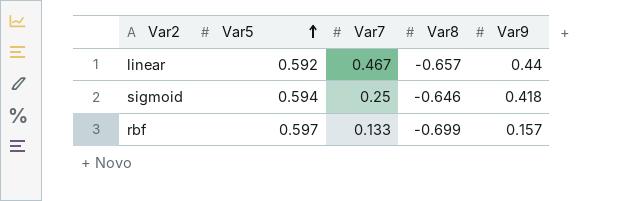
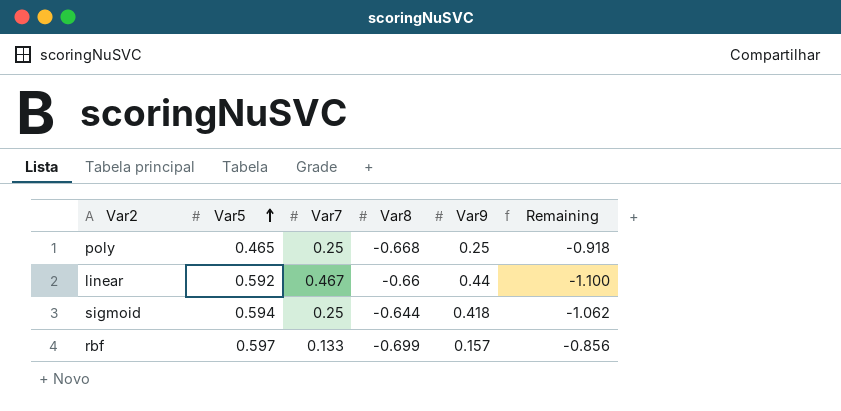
column Remaining | formula: none -> [Var8] - [Var9]
row poly: none -> 0.465 | 0.25 | -0.668 | 0.25 | -0.918
linear | Var8: -0.657 -> -0.66
sigmoid | Var8: -0.646 -> -0.644

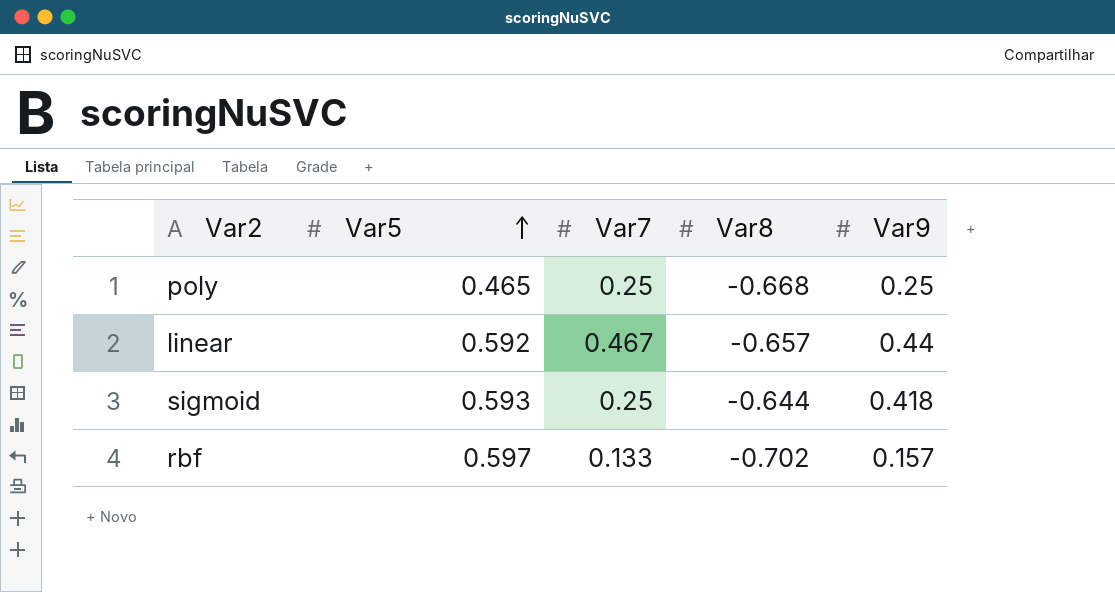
column Remaining | formula: [Var8] - [Var9] -> none
linear | Var8: -0.66 -> -0.657
sigmoid | Var5: 0.594 -> 0.593
rbf | Var8: -0.699 -> -0.702

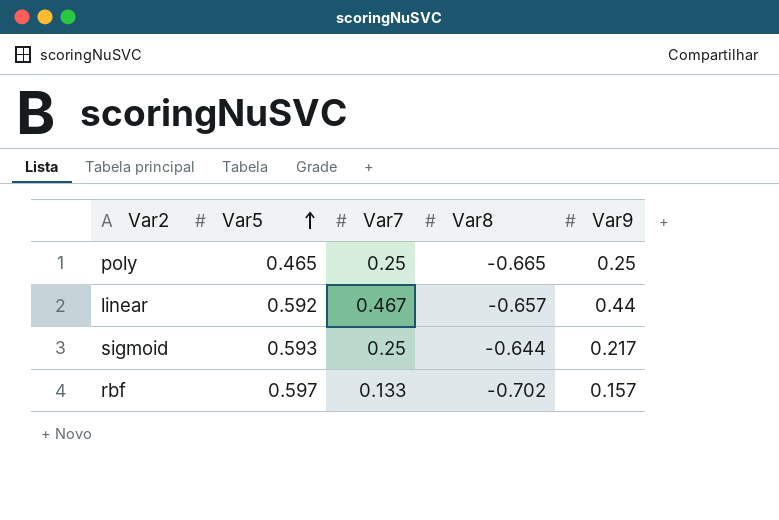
poly | Var8: -0.668 -> -0.665
sigmoid | Var9: 0.418 -> 0.217

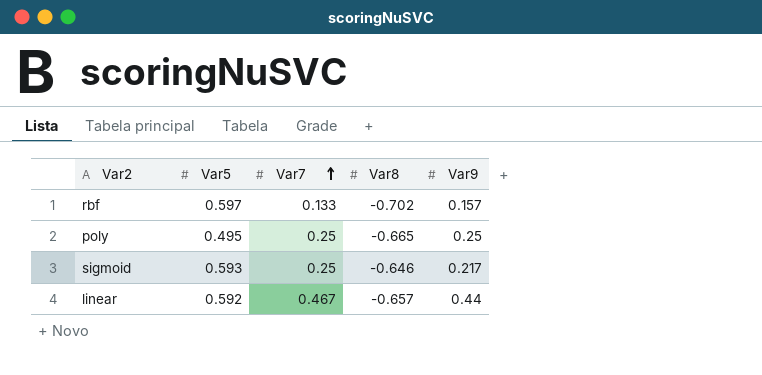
row order: Var5 ascending -> Var7 ascending
poly | Var5: 0.465 -> 0.495
sigmoid | Var8: -0.644 -> -0.646

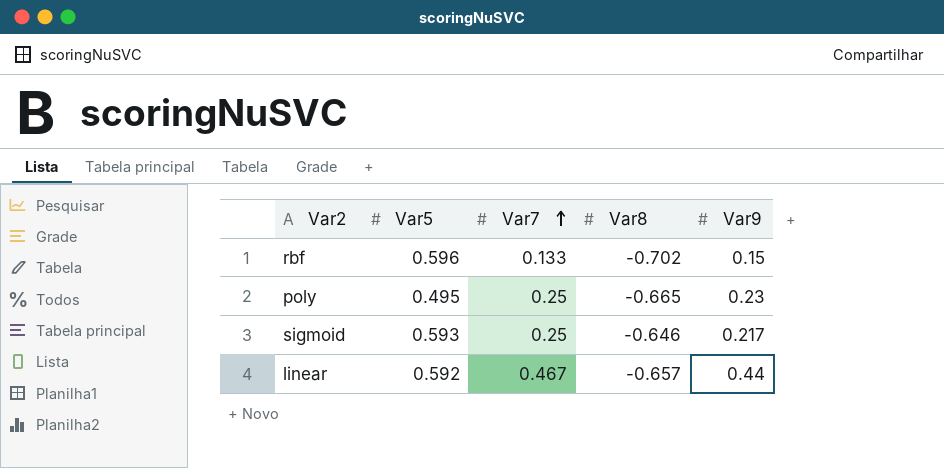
rbf | Var5: 0.597 -> 0.596
rbf | Var9: 0.157 -> 0.15
poly | Var9: 0.25 -> 0.23

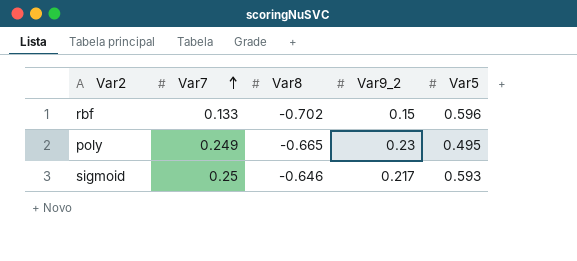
column name: Var9 -> Var9_2
column Var5 | position: 2 -> 5
row linear: 0.592 | 0.467 | -0.657 | 0.44 -> none
poly | Var7: 0.25 -> 0.249

